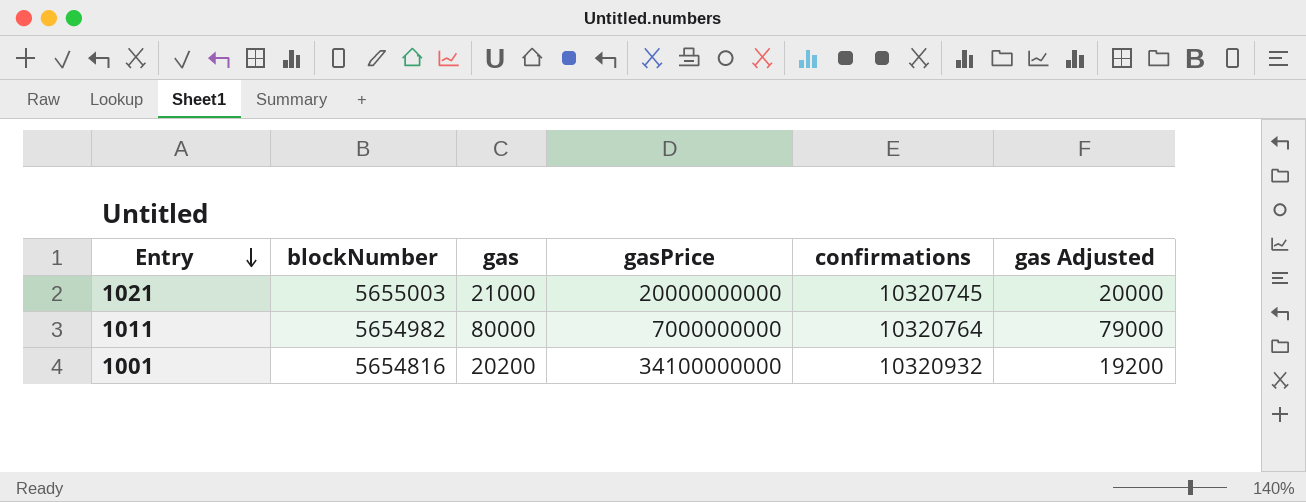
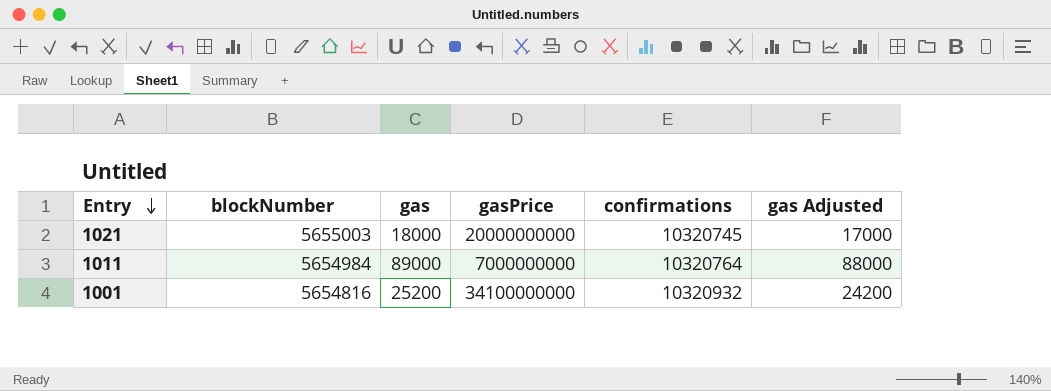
1021 | gas: 21000 -> 18000
1021 | gas Adjusted: 20000 -> 17000
1011 | blockNumber: 5654982 -> 5654984
1011 | gas: 80000 -> 89000
1011 | gas Adjusted: 79000 -> 88000
1001 | gas: 20200 -> 25200
1001 | gas Adjusted: 19200 -> 24200

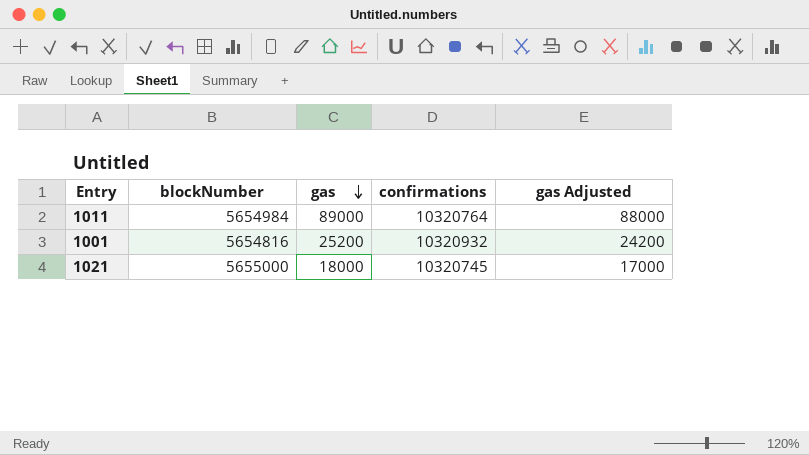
row order: Entry descending -> gas descending
column gasPrice | position: 4 -> none
1021 | blockNumber: 5655003 -> 5655000

